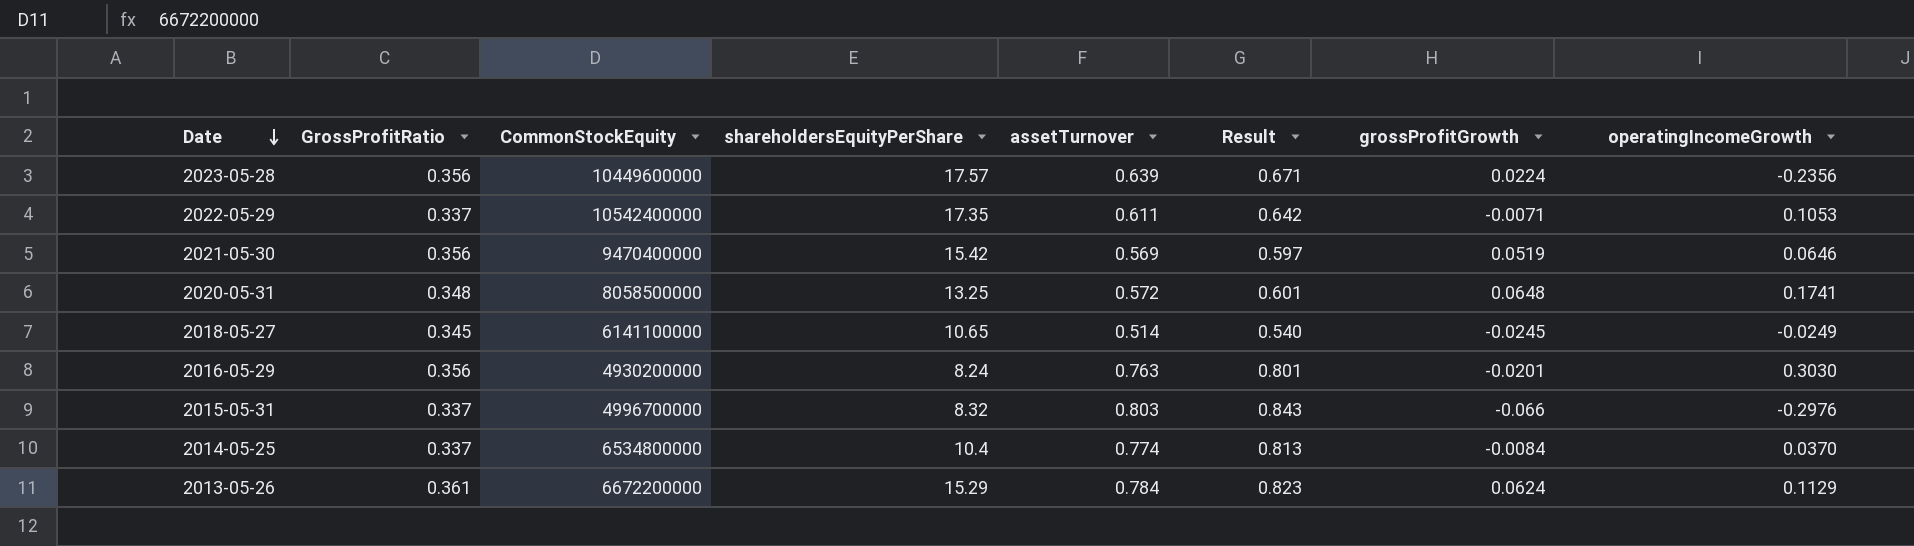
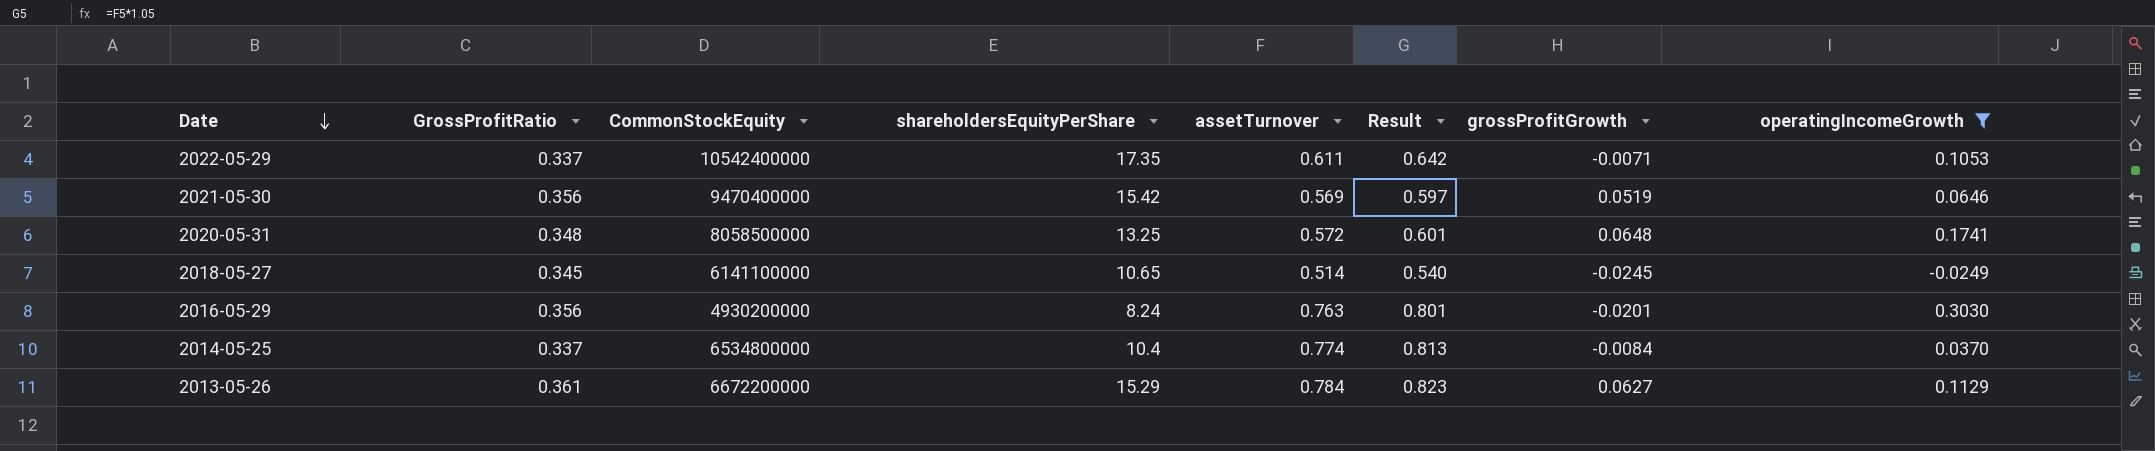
filter: none -> operatingIncomeGrowth >= -0.0249
2013-05-26 | grossProfitGrowth: 0.0624 -> 0.0627

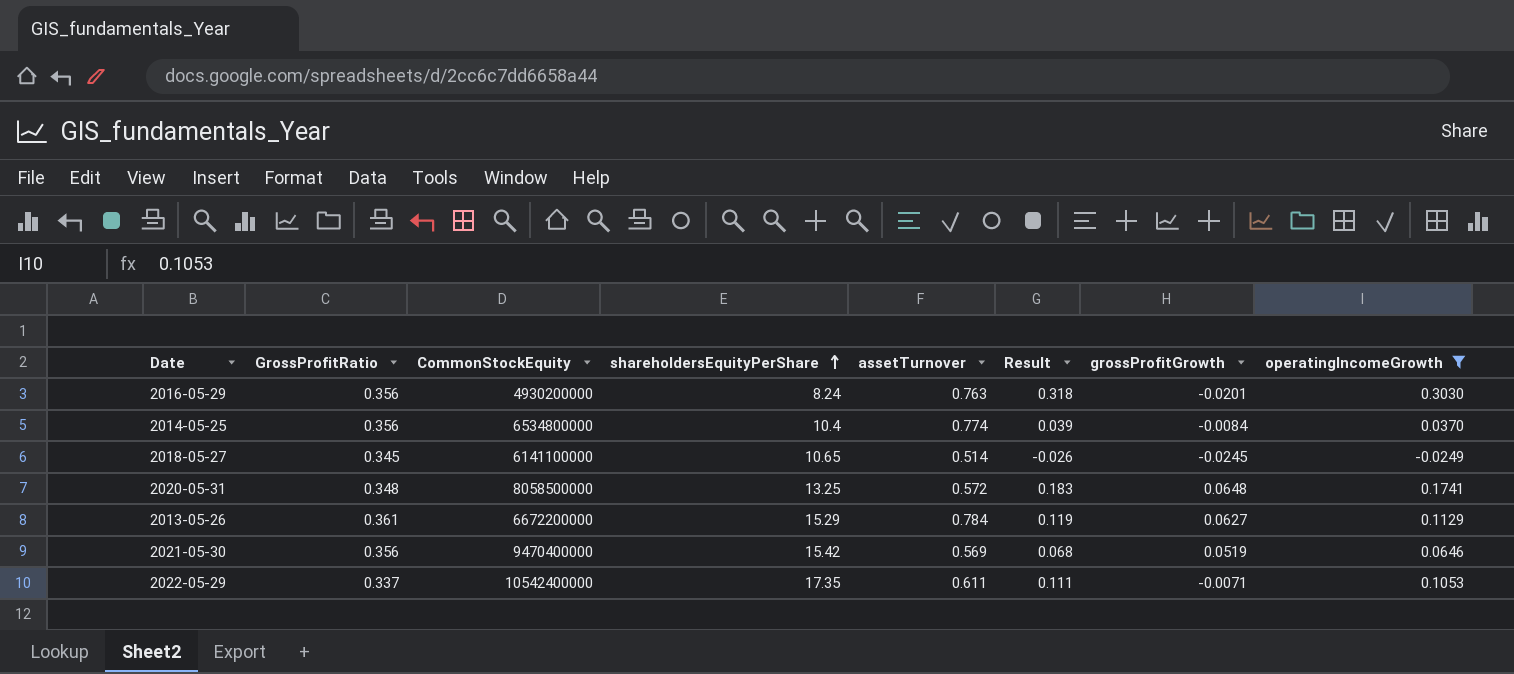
row order: Date descending -> shareholdersEquityPerShare ascending
column Result | formula: [assetTurnover] * 1.05 -> [operatingIncomeGrowth] * 1.05
2014-05-25 | GrossProfitRatio: 0.337 -> 0.356

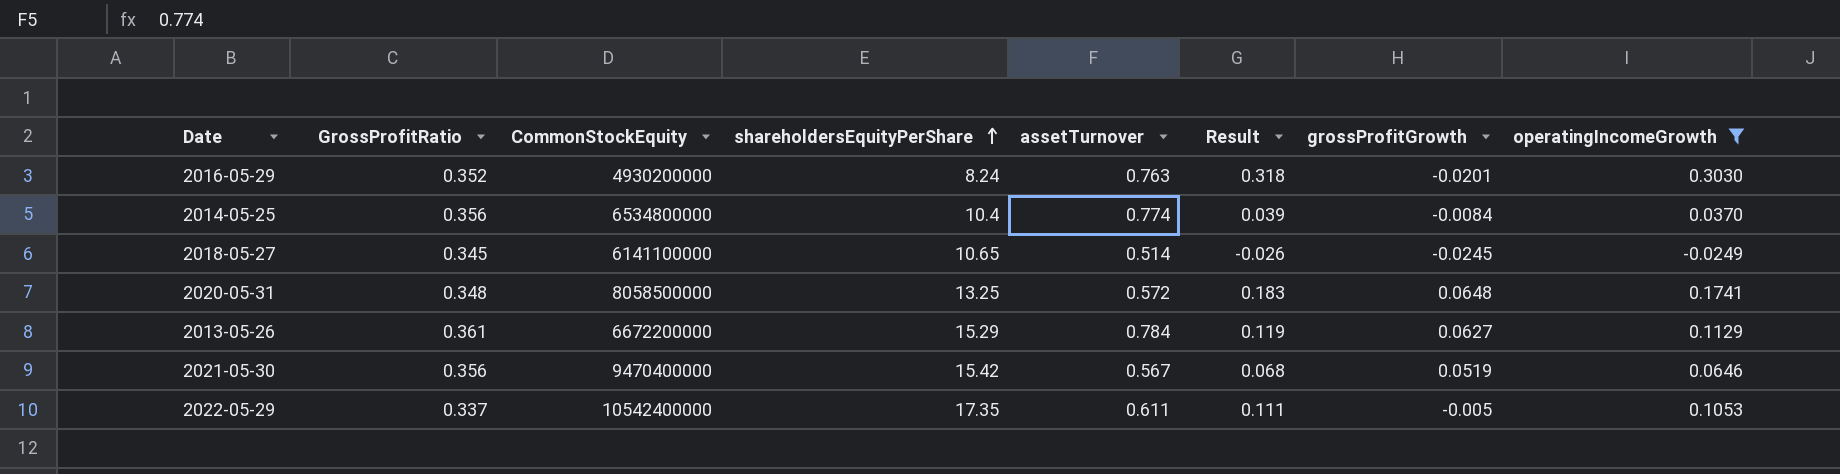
2016-05-29 | GrossProfitRatio: 0.356 -> 0.352
2021-05-30 | assetTurnover: 0.569 -> 0.567
2022-05-29 | grossProfitGrowth: -0.0071 -> -0.005

